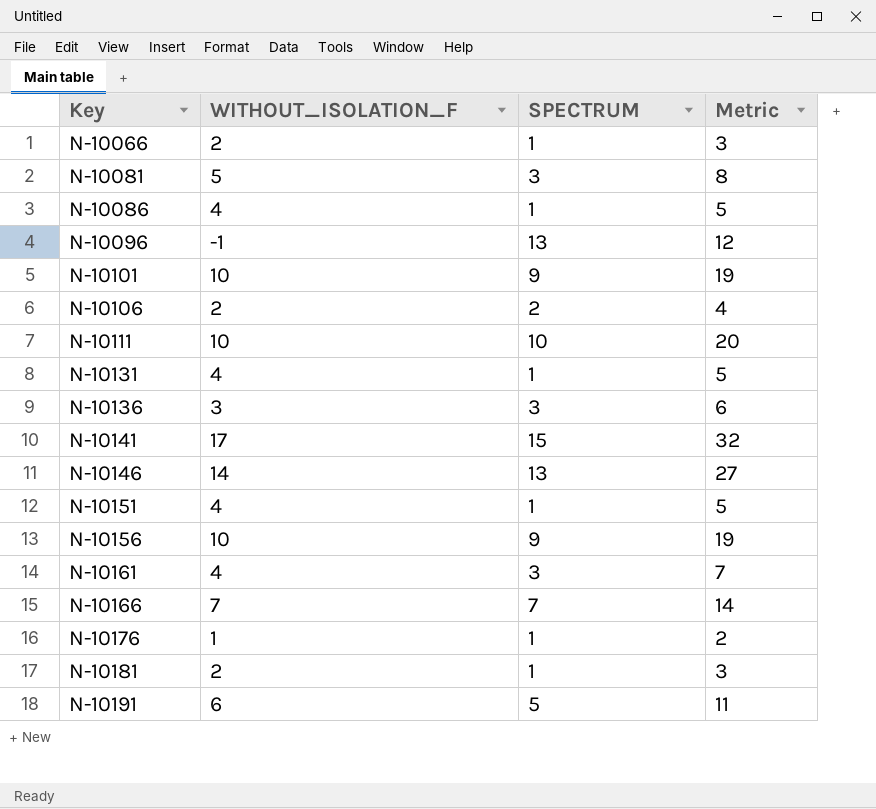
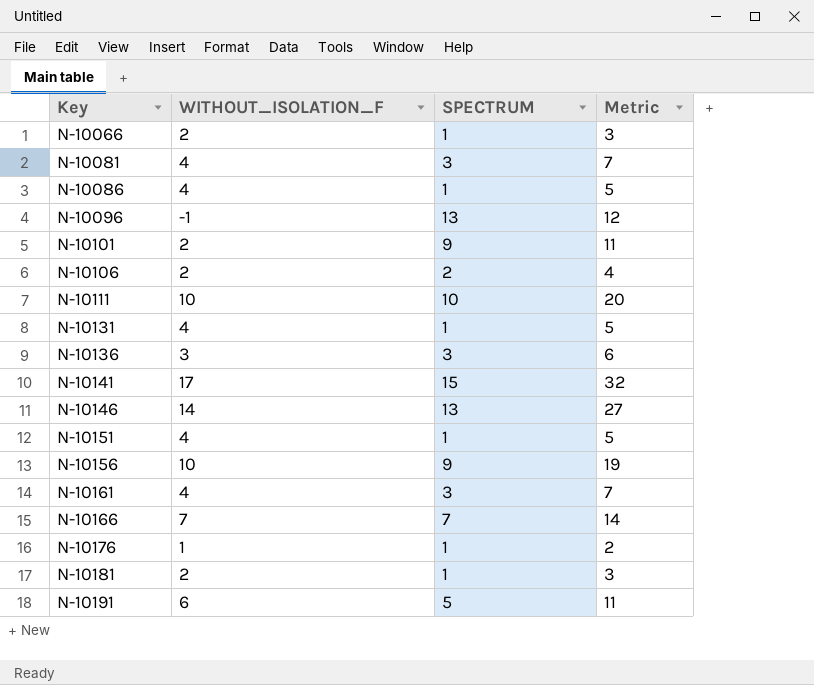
N-10081 | WITHOUT_ISOLATION_F: 5 -> 4
N-10081 | Metric: 8 -> 7
N-10101 | WITHOUT_ISOLATION_F: 10 -> 2
N-10101 | Metric: 19 -> 11

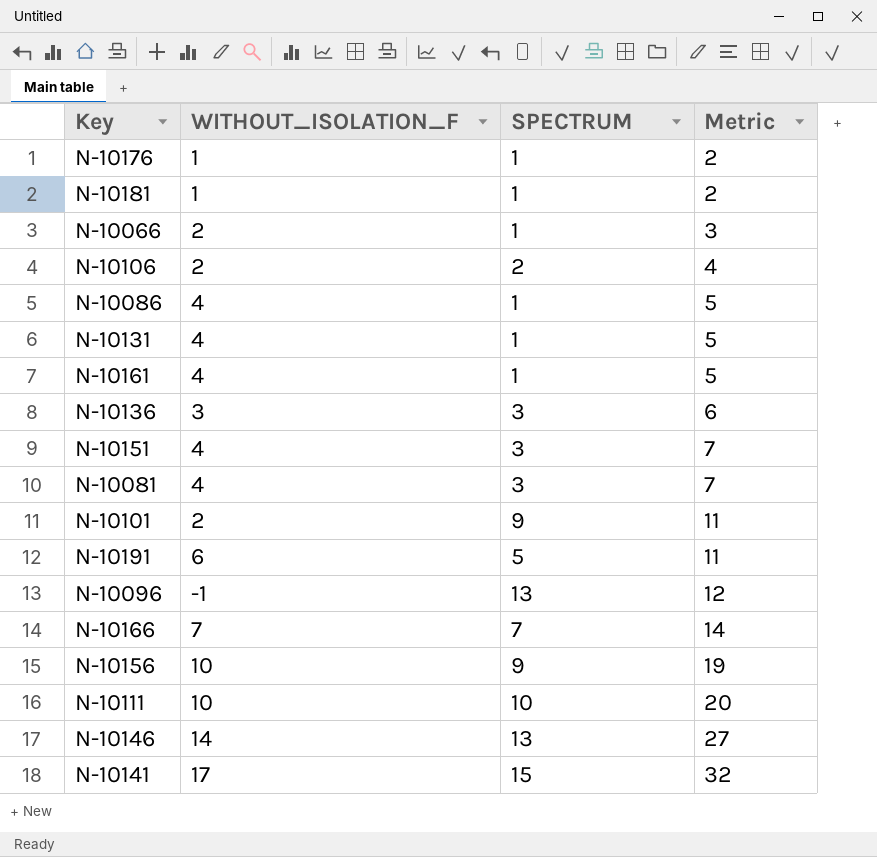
row order: Key ascending -> Metric ascending
N-10181 | WITHOUT_ISOLATION_F: 2 -> 1
N-10181 | Metric: 3 -> 2
N-10161 | SPECTRUM: 3 -> 1
N-10161 | Metric: 7 -> 5
N-10151 | SPECTRUM: 1 -> 3
N-10151 | Metric: 5 -> 7

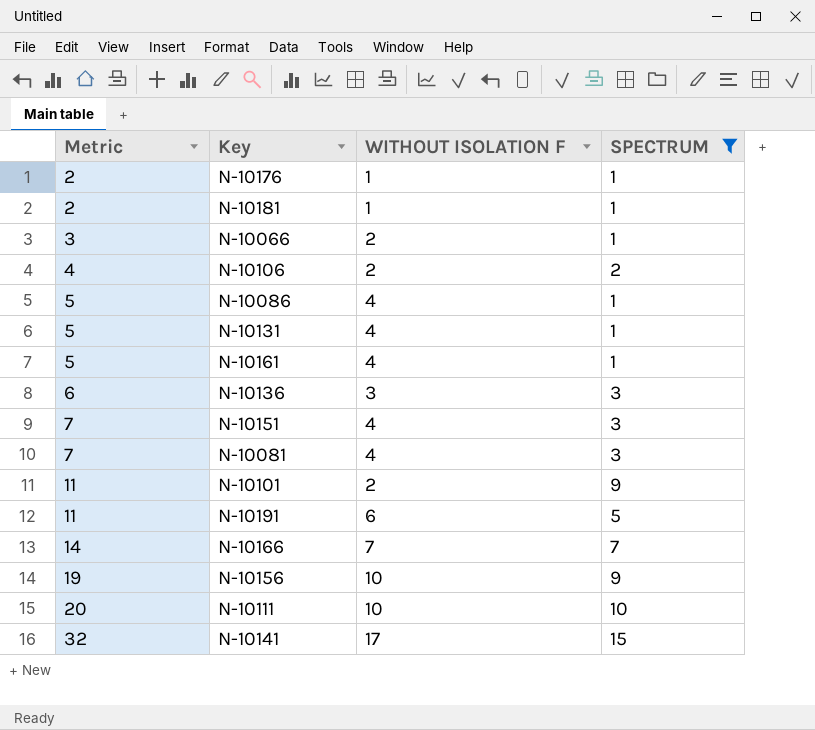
filter: none -> SPECTRUM != 13
column Metric | position: 4 -> 1
column name: WITHOUT_ISOLATION_F -> WITHOUT ISOLATION F

